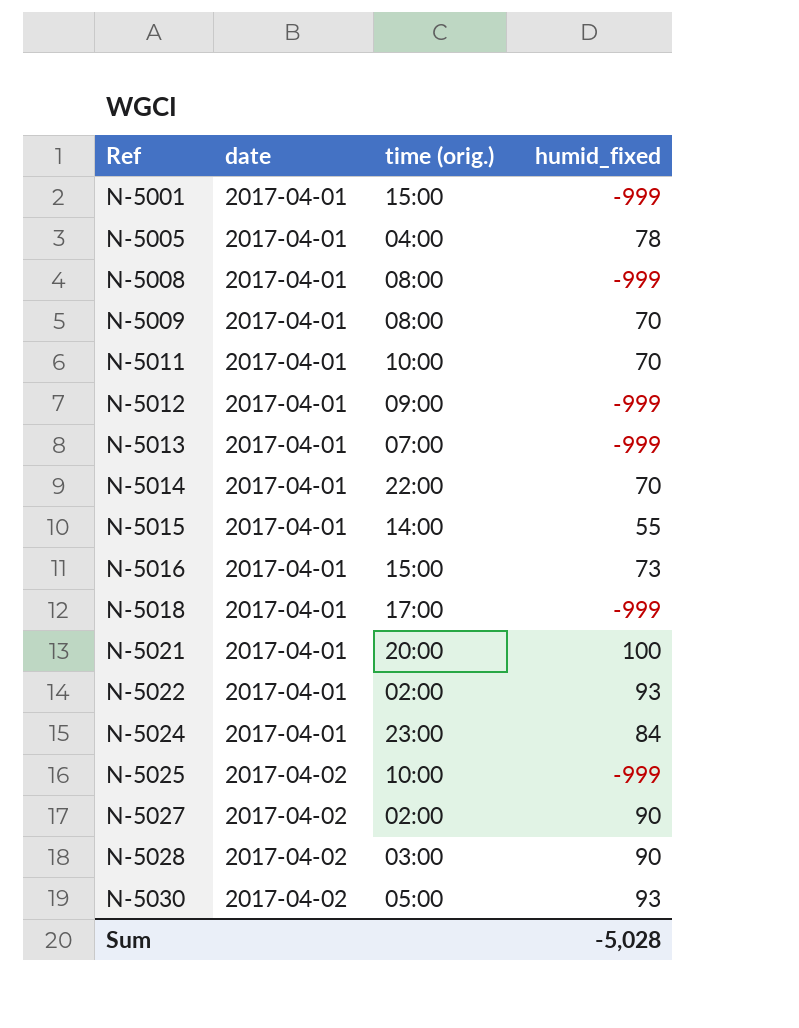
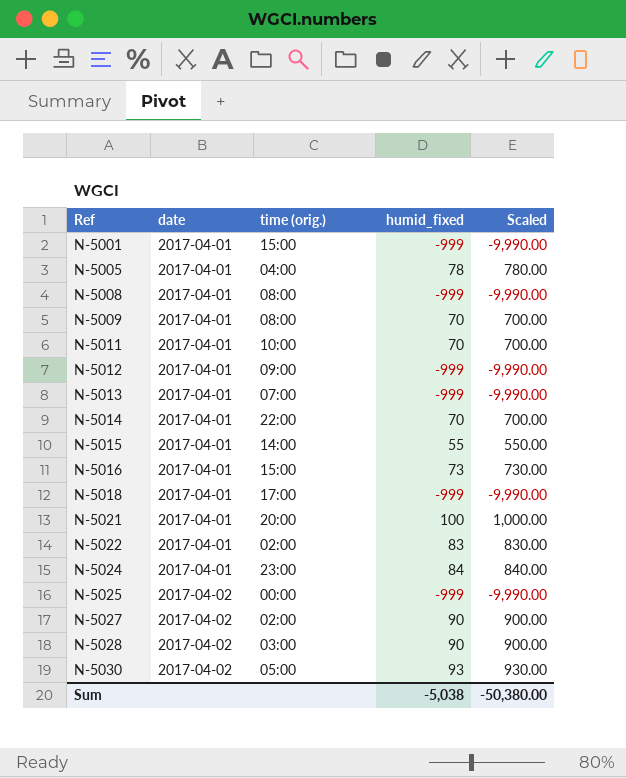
column Scaled | formula: none -> [humid_fixed] * 10
N-5022 | humid_fixed: 93 -> 83
N-5025 | time (orig.): 10:00 -> 00:00
Sum | humid_fixed: -5,028 -> -5,038

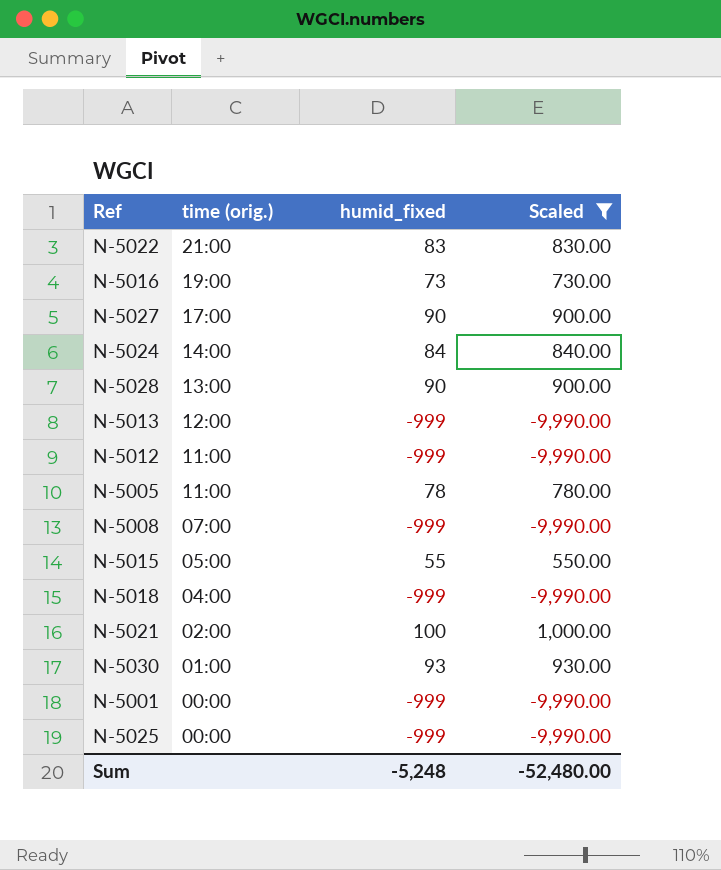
filter: none -> Scaled != 700.00
row order: Ref ascending -> time (orig.) descending
column date | position: 2 -> none
N-5022 | time (orig.): 02:00 -> 21:00
N-5016 | time (orig.): 15:00 -> 19:00
N-5027 | time (orig.): 02:00 -> 17:00
N-5024 | time (orig.): 23:00 -> 14:00
N-5028 | time (orig.): 03:00 -> 13:00
N-5013 | time (orig.): 07:00 -> 12:00
N-5012 | time (orig.): 09:00 -> 11:00
N-5005 | time (orig.): 04:00 -> 11:00
N-5008 | time (orig.): 08:00 -> 07:00
N-5015 | time (orig.): 14:00 -> 05:00
N-5018 | time (orig.): 17:00 -> 04:00
N-5021 | time (orig.): 20:00 -> 02:00
N-5030 | time (orig.): 05:00 -> 01:00
N-5001 | time (orig.): 15:00 -> 00:00
Sum | humid_fixed: -5,038 -> -5,248
Sum | Scaled: -50,380.00 -> -52,480.00

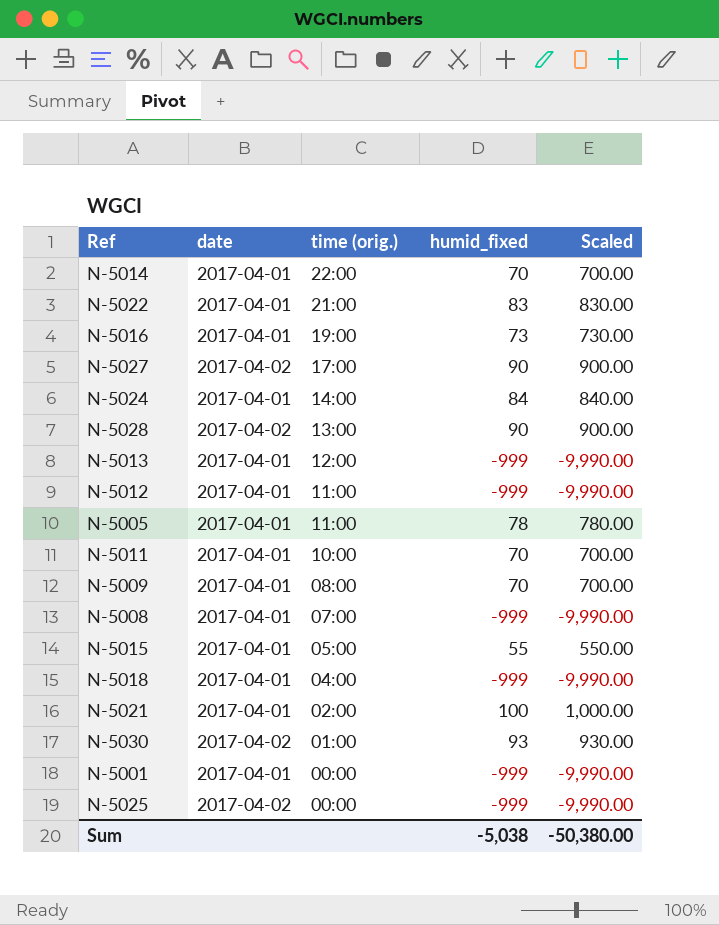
filter: Scaled != 700.00 -> none
column date | position: none -> 2
Sum | humid_fixed: -5,248 -> -5,038
Sum | Scaled: -52,480.00 -> -50,380.00

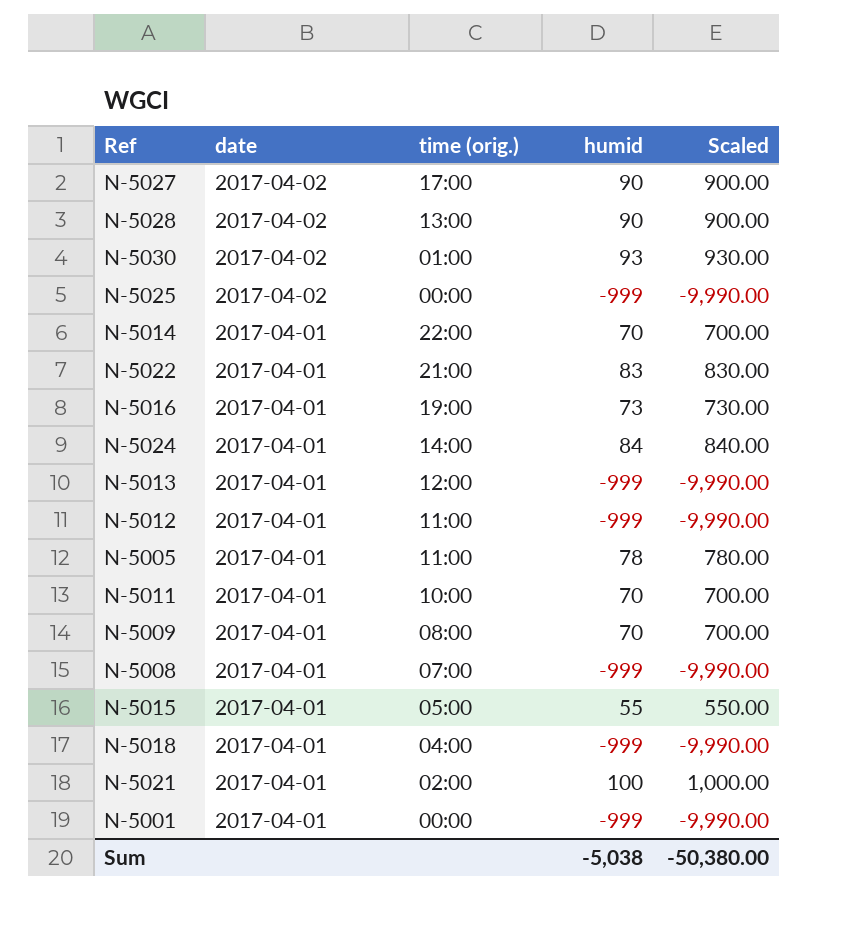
row order: time (orig.) descending -> date descending
column name: humid_fixed -> humid

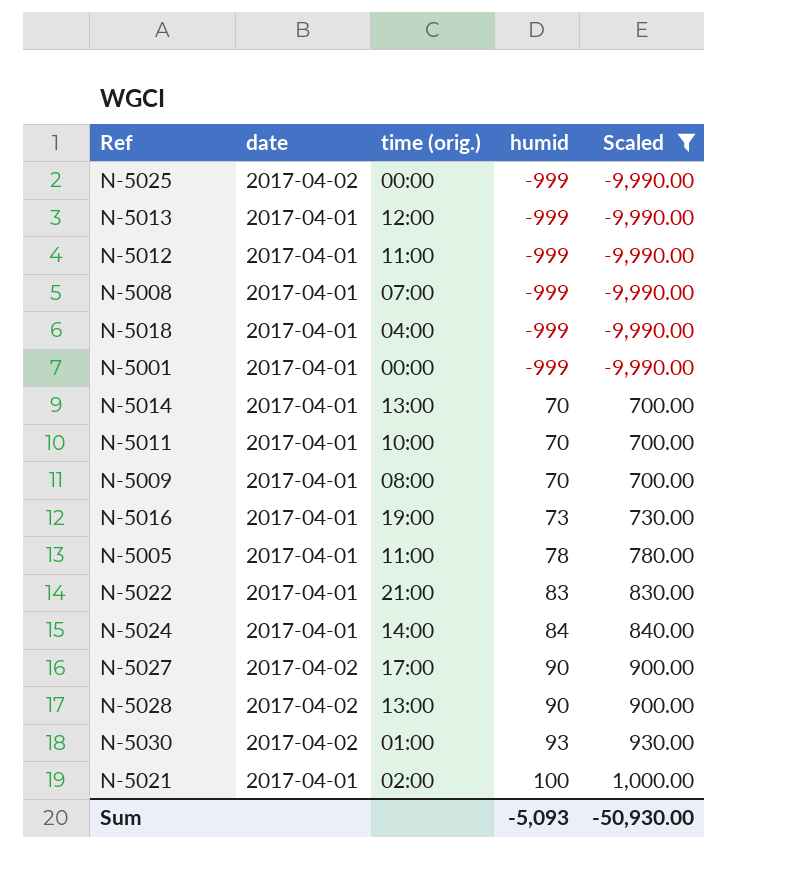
filter: none -> Scaled != 550.00
row order: date descending -> humid ascending
N-5014 | time (orig.): 22:00 -> 13:00
Sum | humid: -5,038 -> -5,093
Sum | Scaled: -50,380.00 -> -50,930.00

